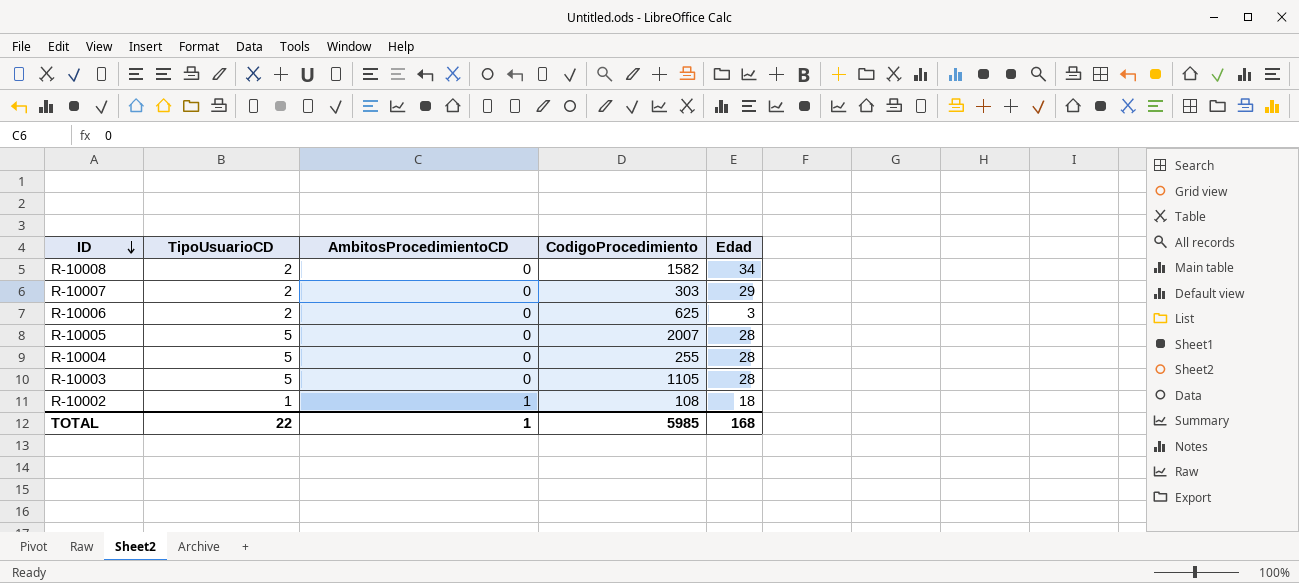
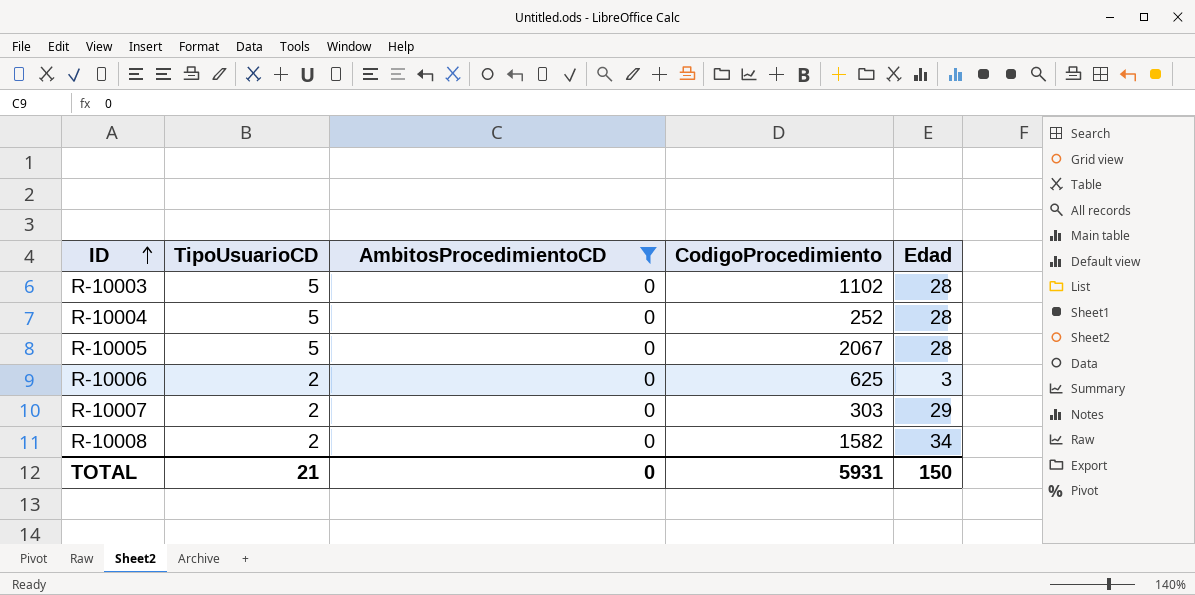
filter: none -> AmbitosProcedimientoCD = 0
row order: ID descending -> ID ascending
R-10003 | CodigoProcedimiento: 1105 -> 1102
R-10004 | CodigoProcedimiento: 255 -> 252
R-10005 | CodigoProcedimiento: 2007 -> 2067
TOTAL | TipoUsuarioCD: 22 -> 21
TOTAL | AmbitosProcedimientoCD: 1 -> 0
TOTAL | CodigoProcedimiento: 5985 -> 5931
TOTAL | Edad: 168 -> 150

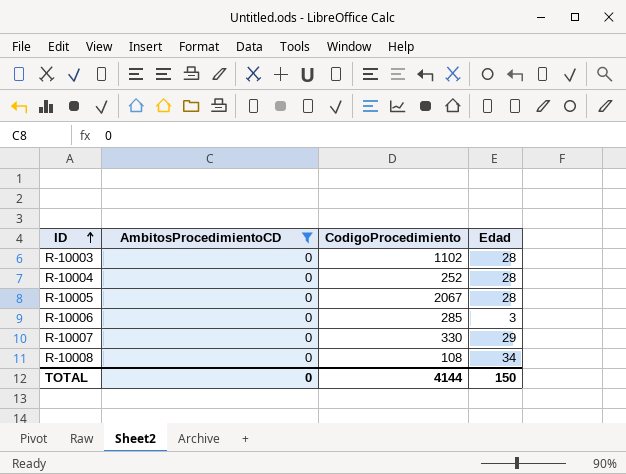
column TipoUsuarioCD | position: 2 -> none
R-10006 | CodigoProcedimiento: 625 -> 285
R-10007 | CodigoProcedimiento: 303 -> 330
R-10008 | CodigoProcedimiento: 1582 -> 108
TOTAL | CodigoProcedimiento: 5931 -> 4144

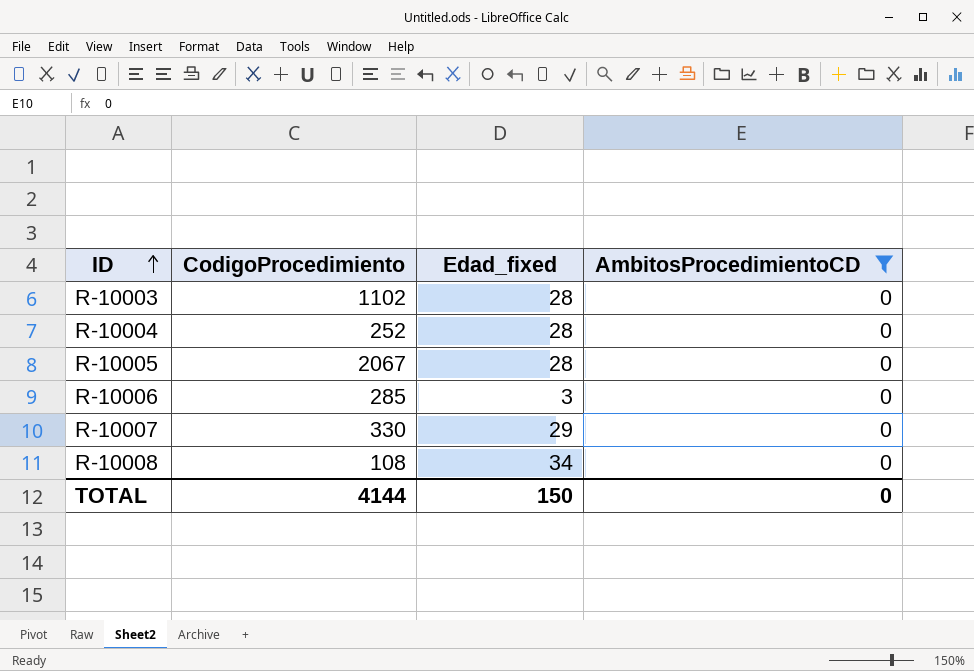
column name: Edad -> Edad_fixed
column AmbitosProcedimientoCD | position: 2 -> 4

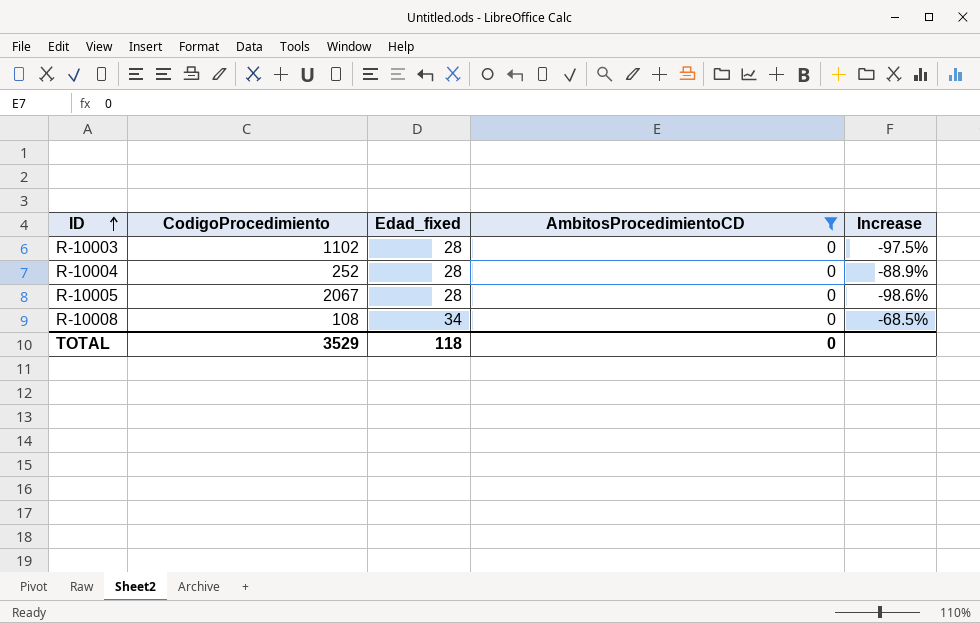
column Increase | formula: none -> ([Edad_fixed] - [CodigoProcedimiento]) / [CodigoProcedimiento]
row R-10006: 285 | 3 | 0 -> none
row R-10007: 330 | 29 | 0 -> none
TOTAL | CodigoProcedimiento: 4144 -> 3529
TOTAL | Edad_fixed: 150 -> 118

